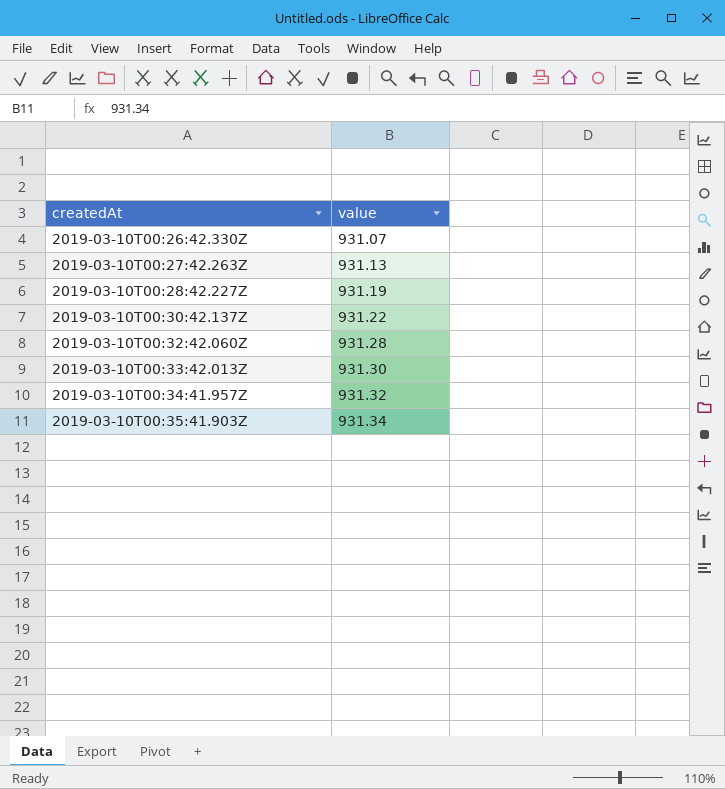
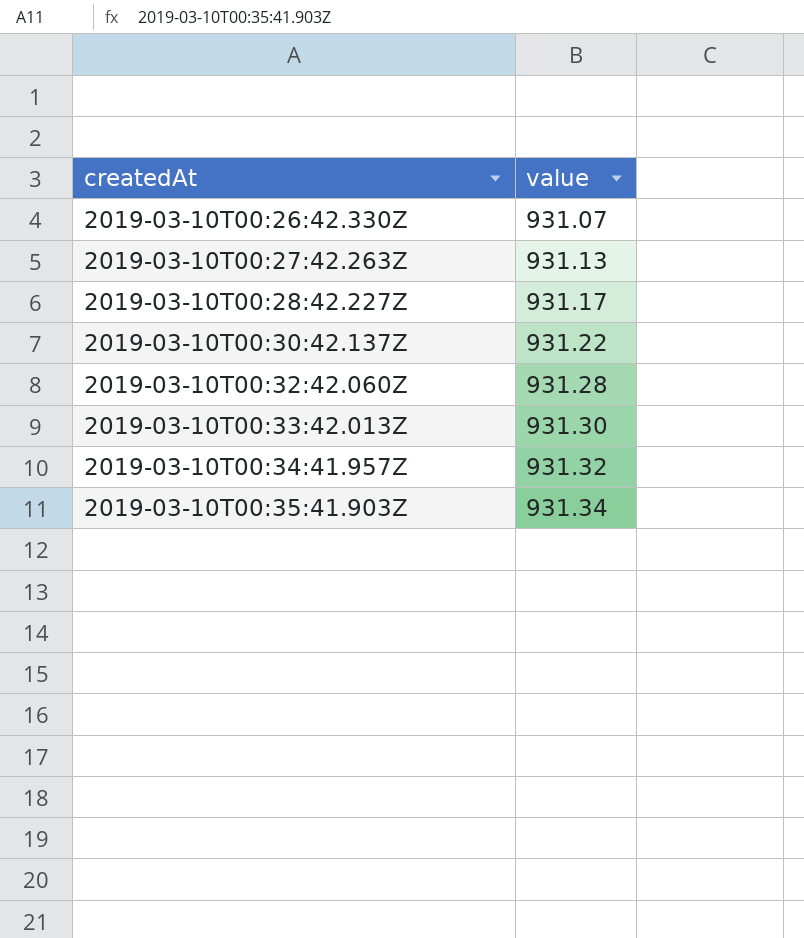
2019-03-10T00:28:42.227Z | value: 931.19 -> 931.17

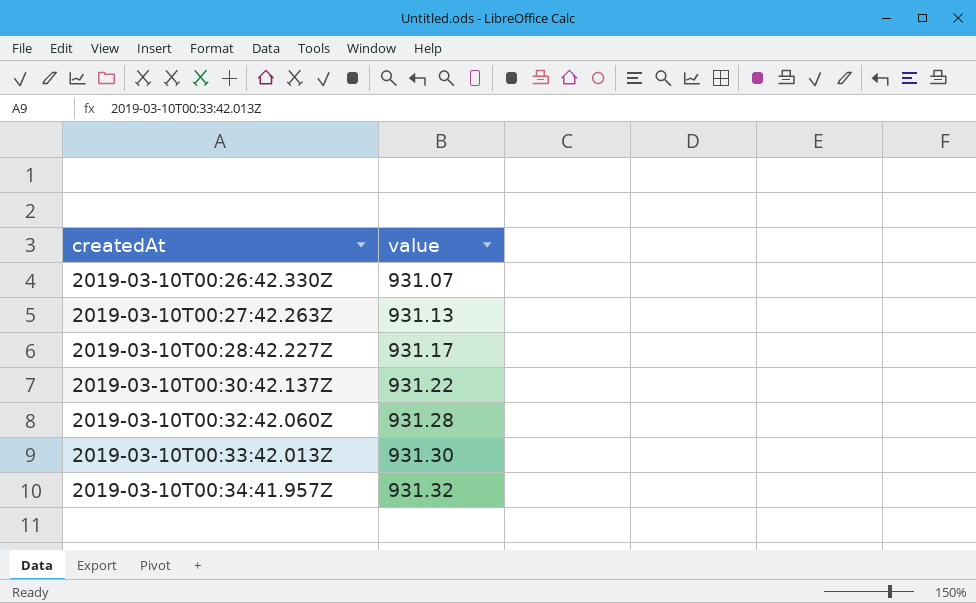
row 2019-03-10T00:35:41.903Z: 931.34 -> none

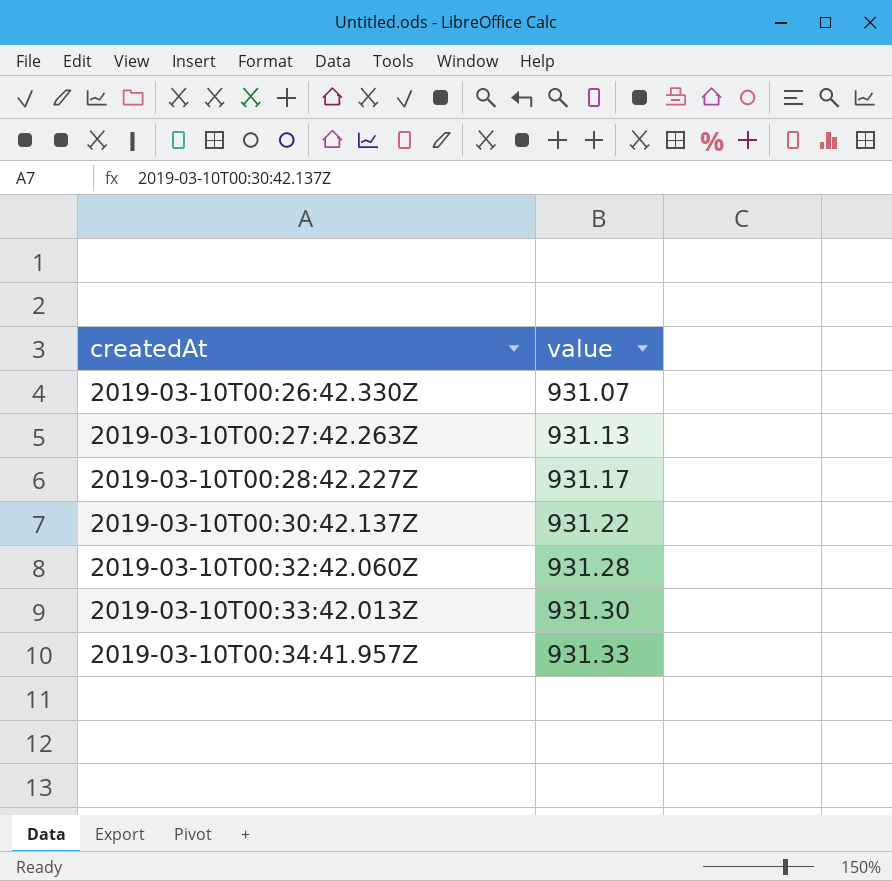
2019-03-10T00:34:41.957Z | value: 931.32 -> 931.33

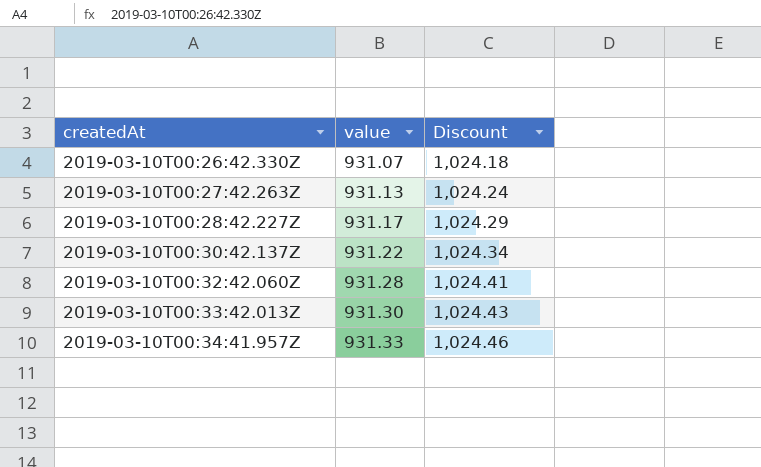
column Discount | formula: none -> [value] * 1.1

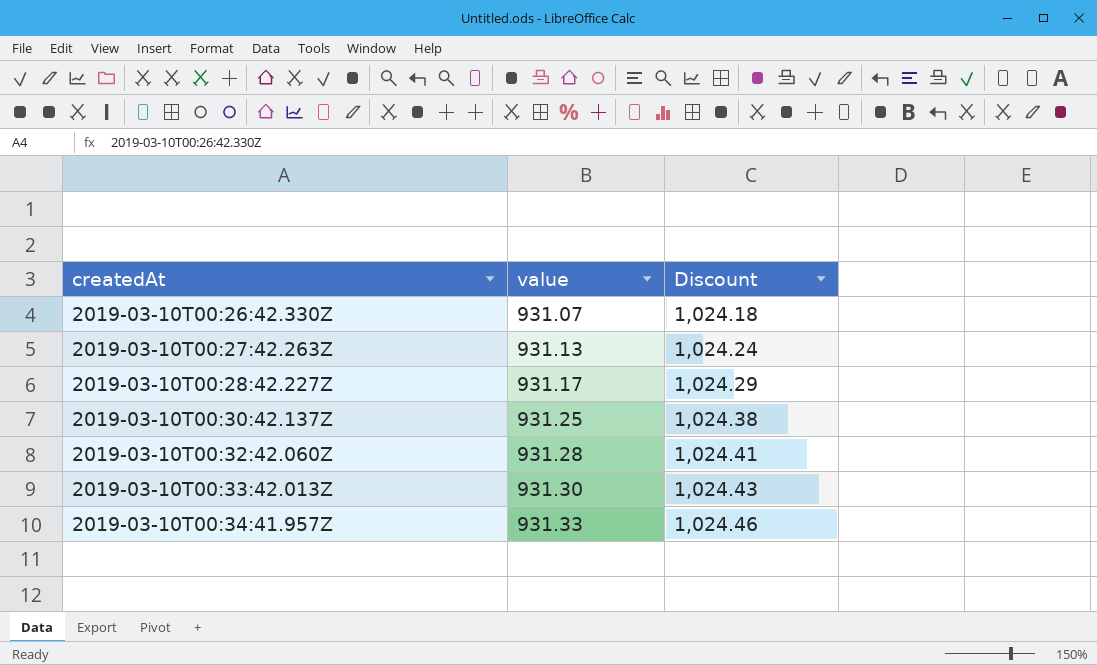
2019-03-10T00:30:42.137Z | value: 931.22 -> 931.25
2019-03-10T00:30:42.137Z | Discount: 1,024.34 -> 1,024.38

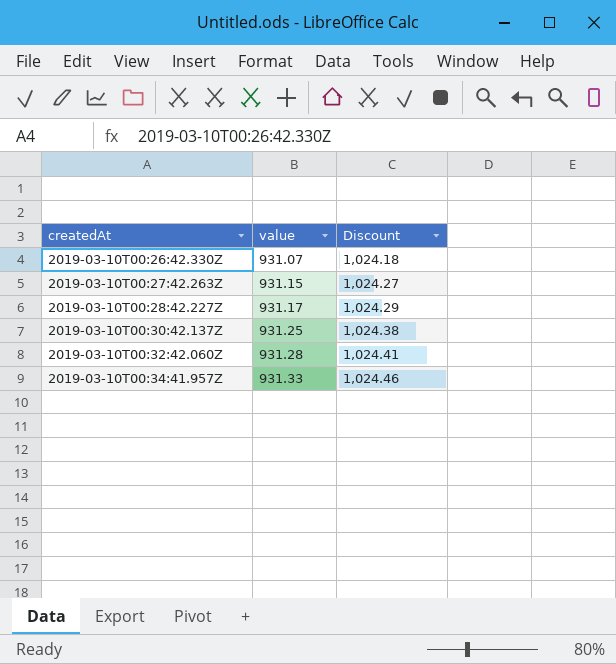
row 2019-03-10T00:33:42.013Z: 931.30 | 1,024.43 -> none
2019-03-10T00:27:42.263Z | value: 931.13 -> 931.15
2019-03-10T00:27:42.263Z | Discount: 1,024.24 -> 1,024.27

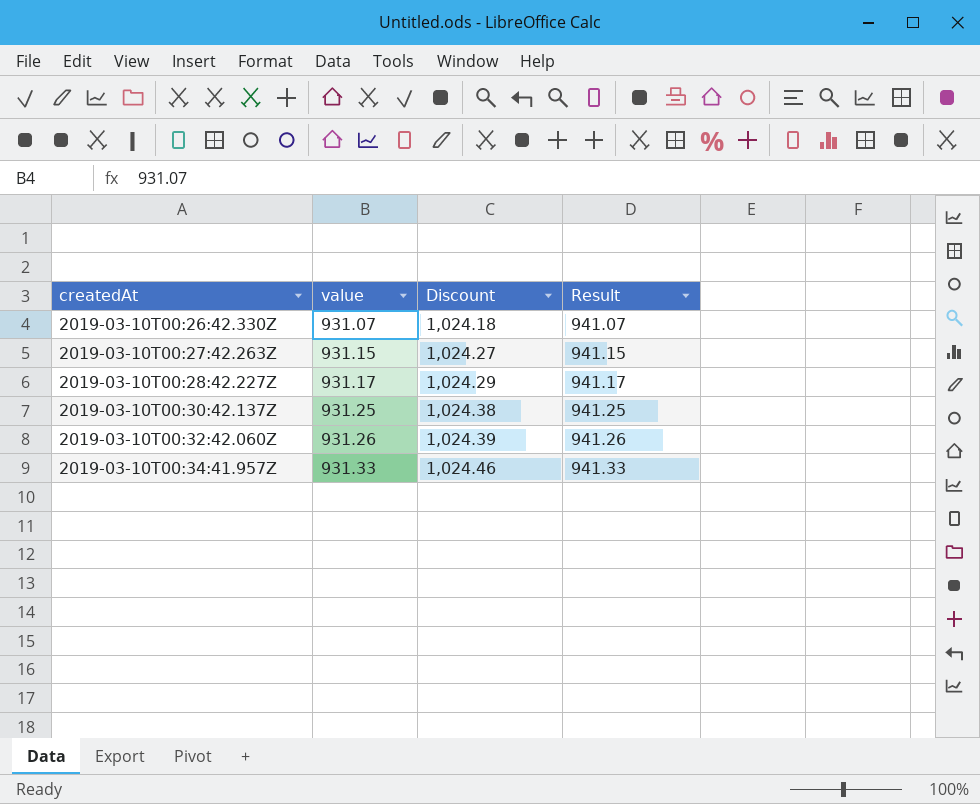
column Result | formula: none -> [value] + 10
2019-03-10T00:32:42.060Z | value: 931.28 -> 931.26
2019-03-10T00:32:42.060Z | Discount: 1,024.41 -> 1,024.39

